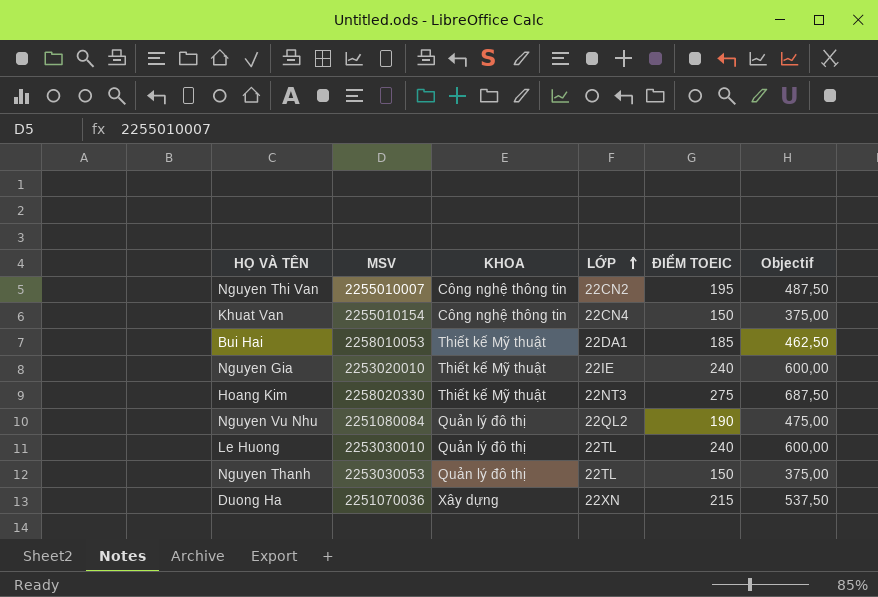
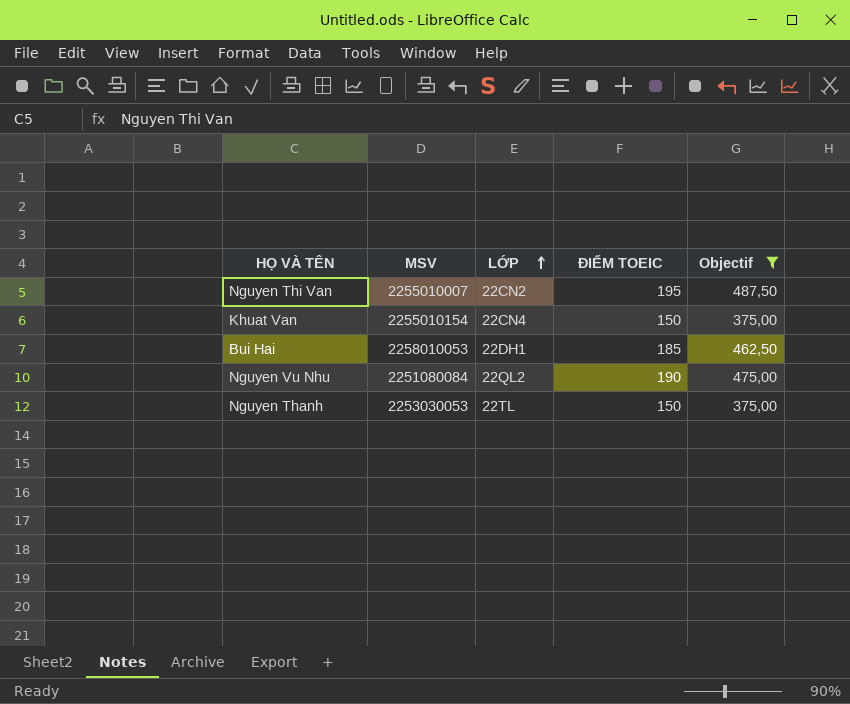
filter: none -> Objectif <= 487,50
column KHOA | position: 3 -> none
Bui Hai | LỚP: 22DA1 -> 22DH1

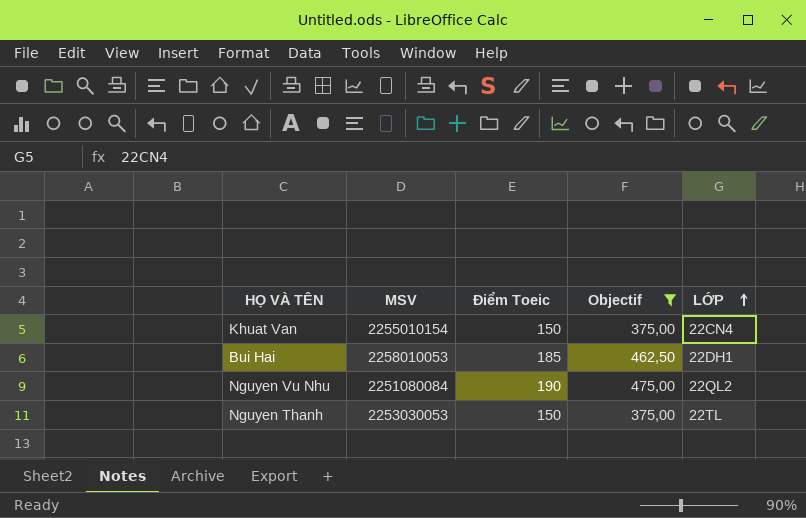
column name: ĐIỂM TOEIC -> Điểm Toeic
column LỚP | position: 3 -> 5
row Nguyen Thi Van: 2255010007 | 22CN2 | 195 | 487,50 -> none

